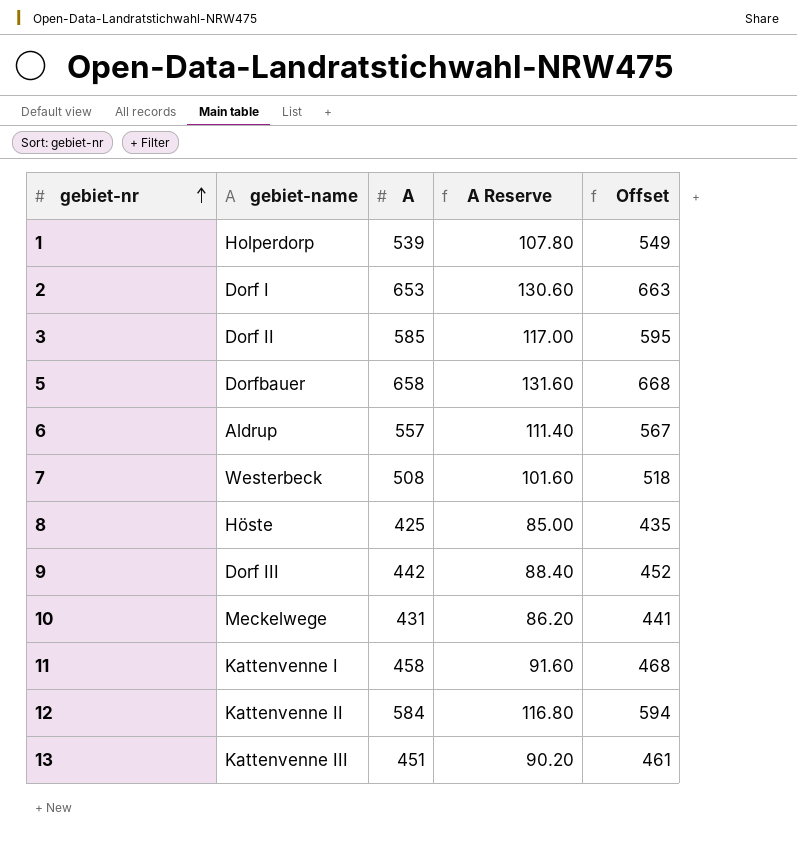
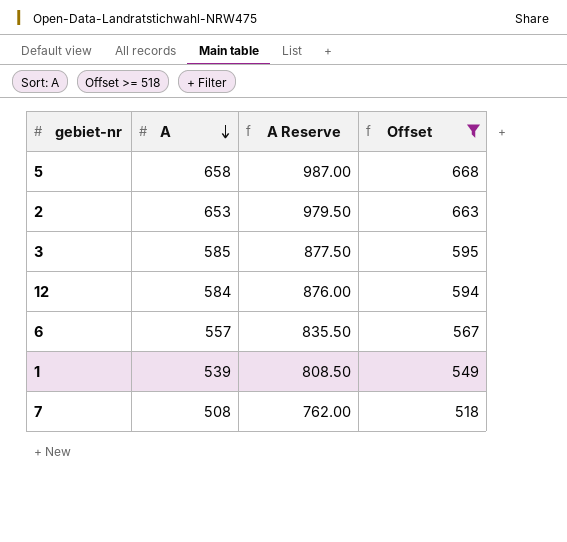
filter: none -> Offset >= 518
row order: gebiet-nr ascending -> A descending
column gebiet-name | position: 2 -> none
column A Reserve | formula: [A] * 0.2 -> [A] * 1.5

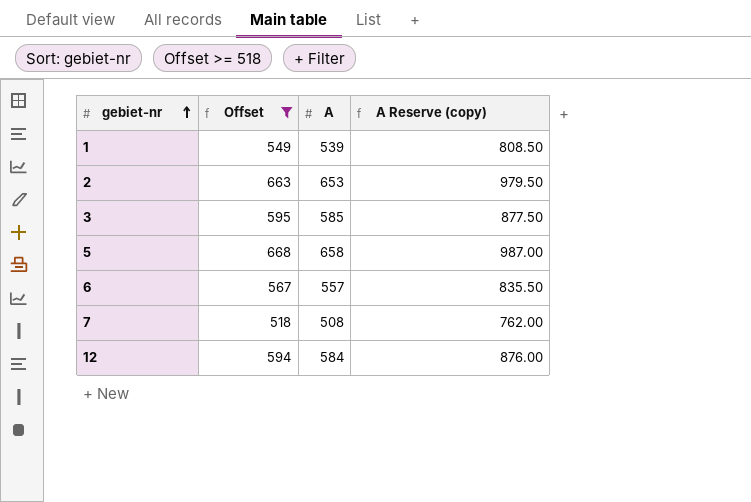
row order: A descending -> gebiet-nr ascending
column Offset | position: 4 -> 2
column name: A Reserve -> A Reserve (copy)

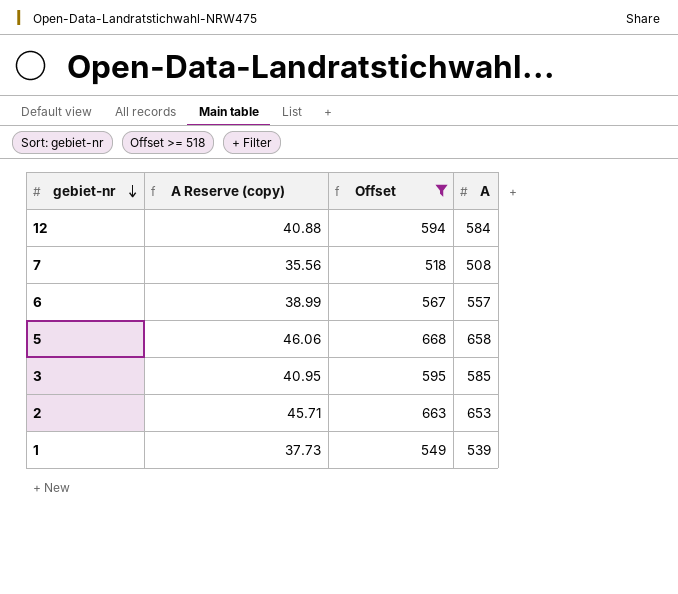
row order: gebiet-nr ascending -> gebiet-nr descending
column A Reserve (copy) | formula: [A] * 1.5 -> [A] * 0.07
column A Reserve (copy) | position: 4 -> 2

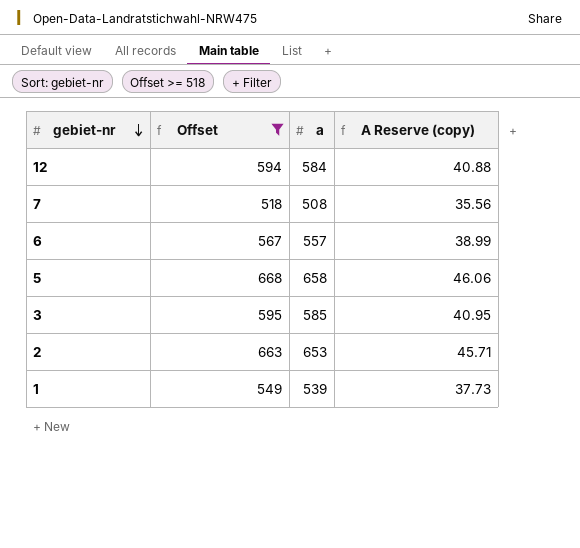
column name: A -> a
column A Reserve (copy) | position: 2 -> 4

